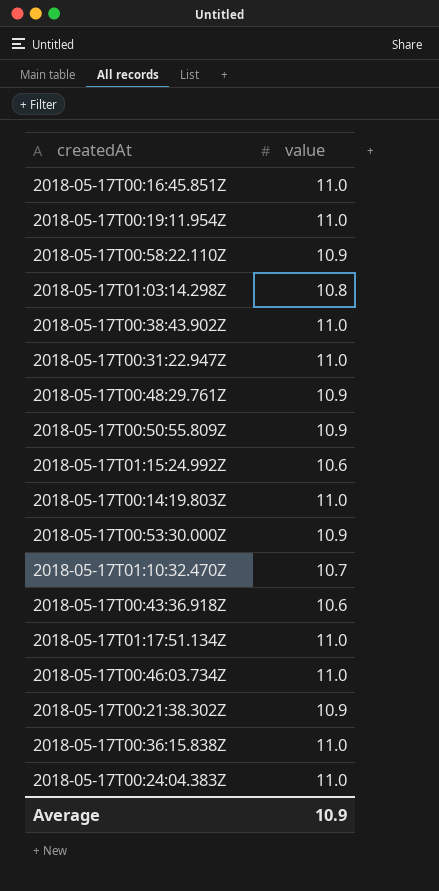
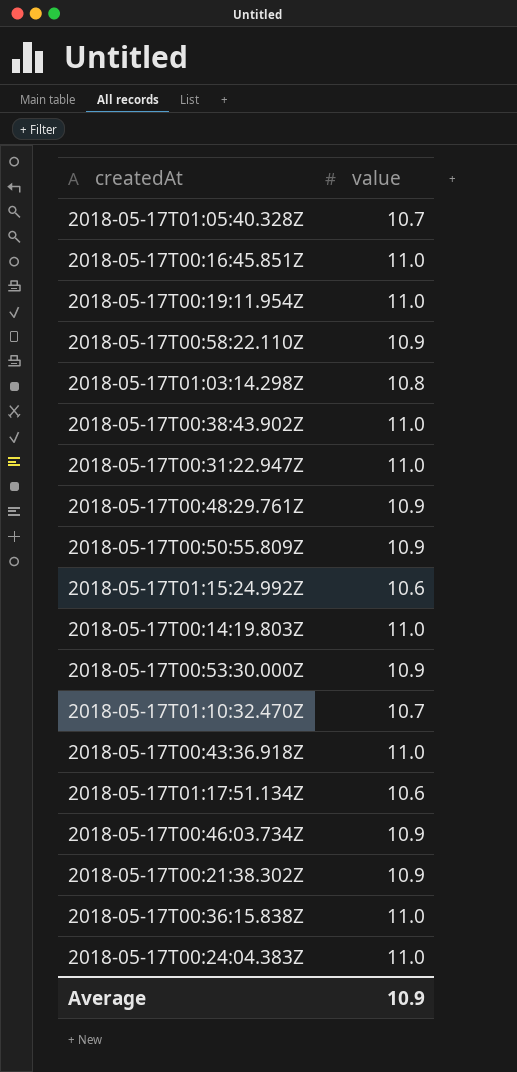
row 2018-05-17T01:05:40.328Z: none -> 10.7
2018-05-17T00:43:36.918Z | value: 10.6 -> 11.0
2018-05-17T01:17:51.134Z | value: 11.0 -> 10.6
2018-05-17T00:46:03.734Z | value: 11.0 -> 10.9

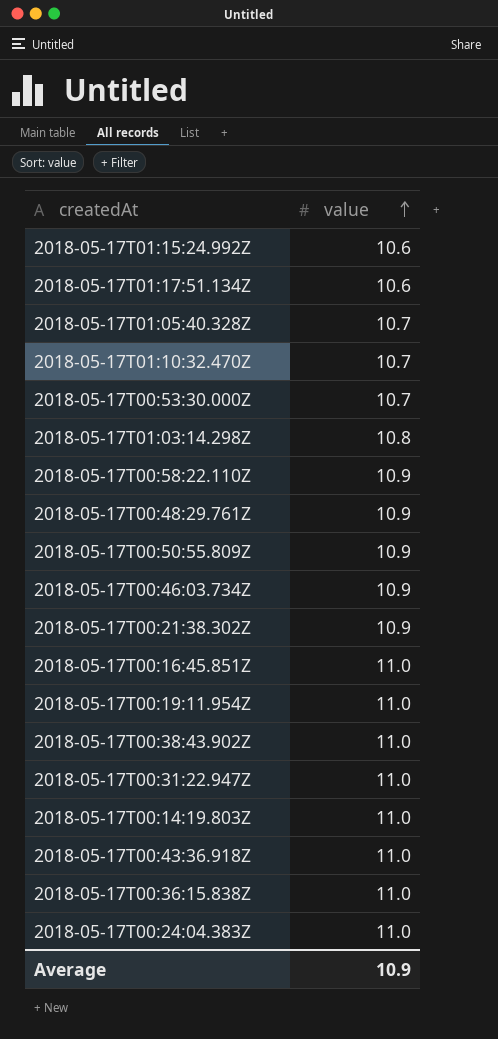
row order: none -> value ascending
2018-05-17T00:53:30.000Z | value: 10.9 -> 10.7

